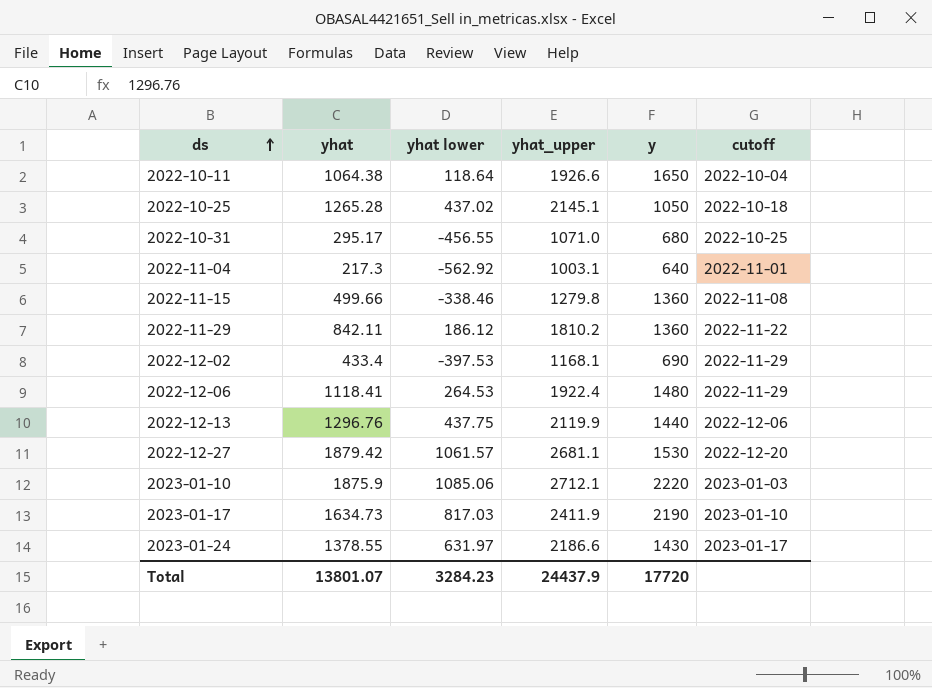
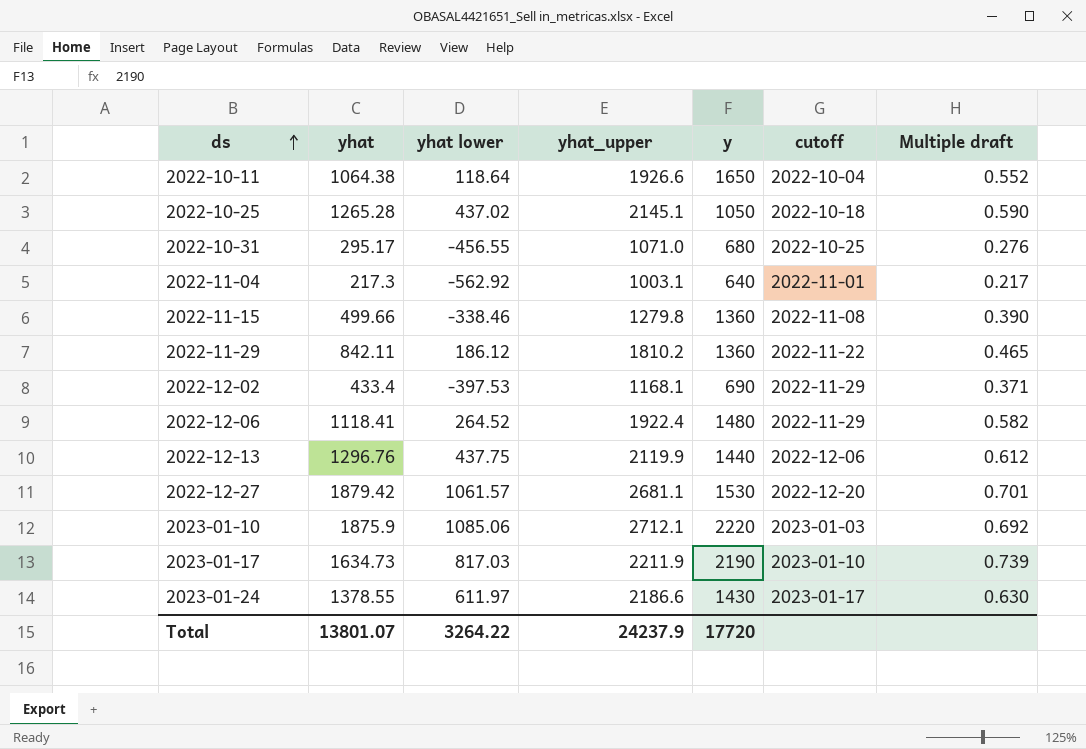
column Multiple draft | formula: none -> [yhat] / [yhat_upper]
2022-12-06 | yhat lower: 264.53 -> 264.52
2023-01-17 | yhat_upper: 2411.9 -> 2211.9
2023-01-24 | yhat lower: 631.97 -> 611.97
Total | yhat lower: 3284.23 -> 3264.22
Total | yhat_upper: 24437.9 -> 24237.9

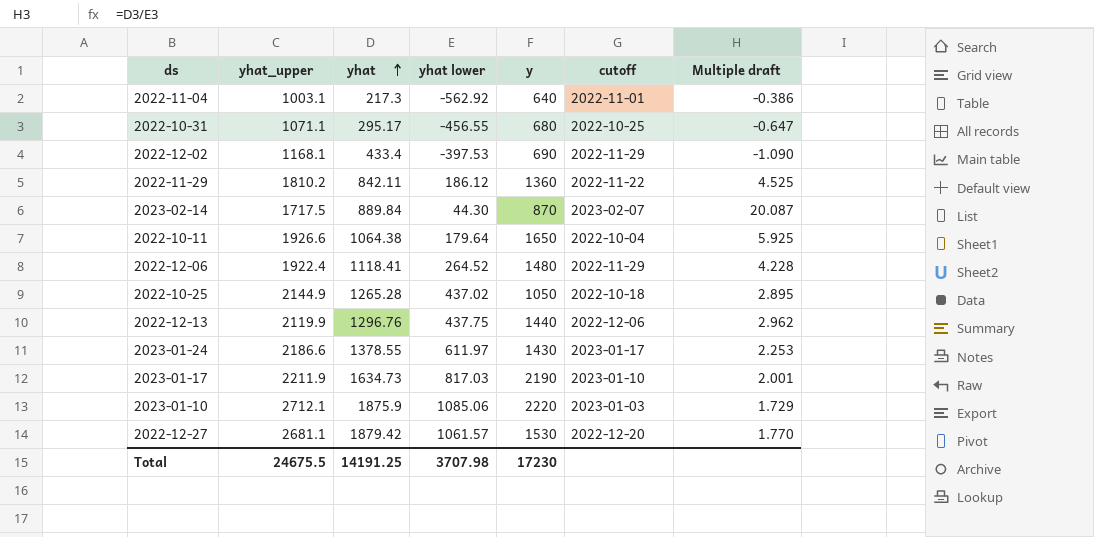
row order: ds ascending -> yhat ascending
column yhat_upper | position: 4 -> 2
column Multiple draft | formula: [yhat] / [yhat_upper] -> [yhat] / [yhat lower]
row 2022-11-15: 499.66 | -338.46 | 1279.8 | 1360 | 2022-11-08 | 0.390 -> none
2022-10-31 | yhat_upper: 1071.0 -> 1071.1
row 2023-02-14: none -> 1717.5 | 889.84 | 44.30 | 870 | 2023-02-07 | 20.087
2022-10-11 | yhat lower: 118.64 -> 179.64
2022-10-25 | yhat_upper: 2145.1 -> 2144.9
Total | yhat_upper: 24237.9 -> 24675.5
Total | yhat: 13801.07 -> 14191.25
Total | yhat lower: 3264.22 -> 3707.98
Total | y: 17720 -> 17230

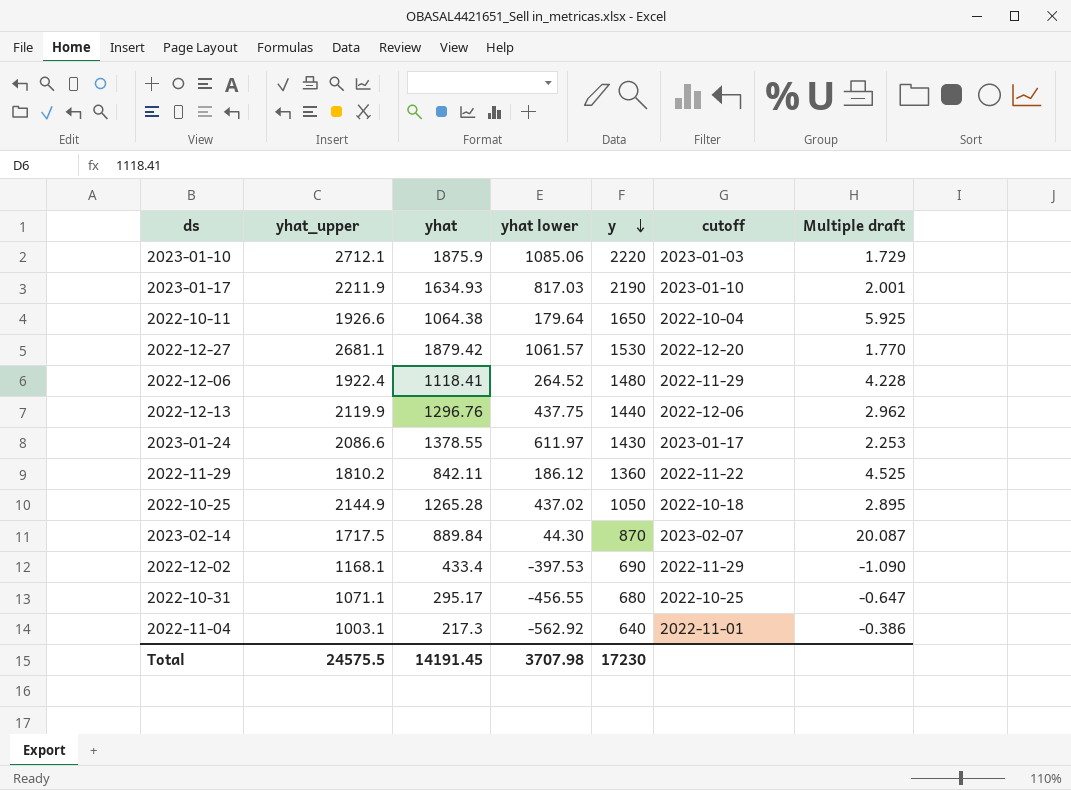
row order: yhat ascending -> y descending
2023-01-17 | yhat: 1634.73 -> 1634.93
2023-01-24 | yhat_upper: 2186.6 -> 2086.6
Total | yhat_upper: 24675.5 -> 24575.5
Total | yhat: 14191.25 -> 14191.45

